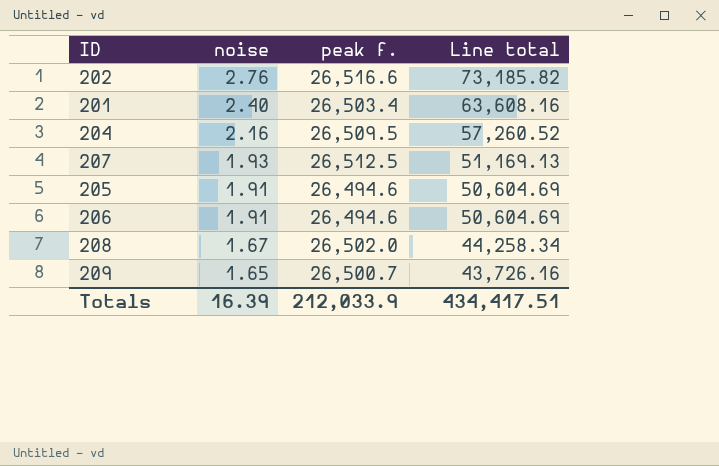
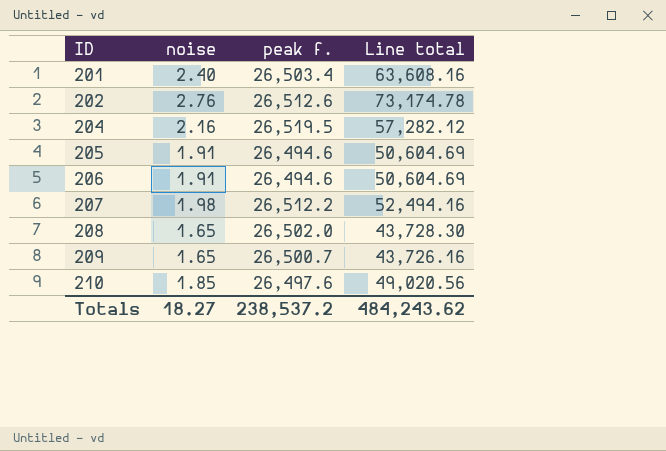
row order: noise descending -> ID ascending
202 | peak f.: 26,516.6 -> 26,512.6
202 | Line total: 73,185.82 -> 73,174.78
204 | peak f.: 26,509.5 -> 26,519.5
204 | Line total: 57,260.52 -> 57,282.12
207 | noise: 1.93 -> 1.98
207 | peak f.: 26,512.5 -> 26,512.2
207 | Line total: 51,169.13 -> 52,494.16
208 | noise: 1.67 -> 1.65
208 | Line total: 44,258.34 -> 43,728.30
row 210: none -> 1.85 | 26,497.6 | 49,020.56
Totals | noise: 16.39 -> 18.27
Totals | peak f.: 212,033.9 -> 238,537.2
Totals | Line total: 434,417.51 -> 484,243.62

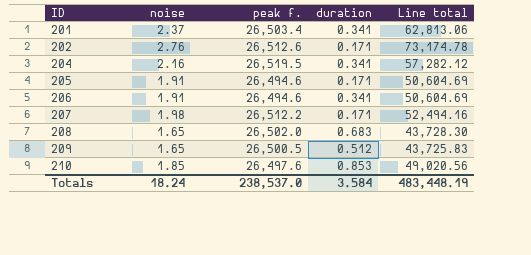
column duration | position: none -> 4
201 | noise: 2.40 -> 2.37
201 | Line total: 63,608.16 -> 62,813.06
209 | peak f.: 26,500.7 -> 26,500.5
209 | Line total: 43,726.16 -> 43,725.83
Totals | noise: 18.27 -> 18.24
Totals | peak f.: 238,537.2 -> 238,537.0
Totals | Line total: 484,243.62 -> 483,448.19

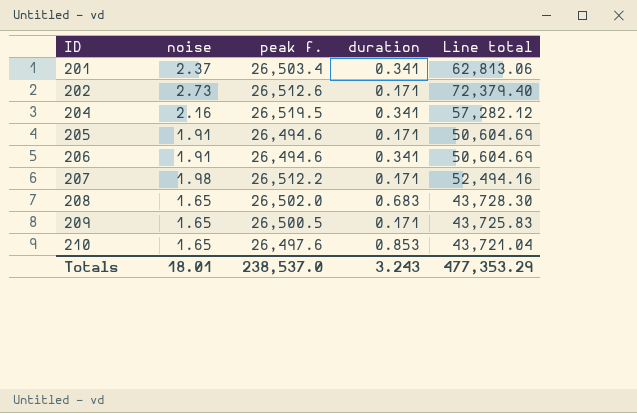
202 | noise: 2.76 -> 2.73
202 | Line total: 73,174.78 -> 72,379.40
209 | duration: 0.512 -> 0.171
210 | noise: 1.85 -> 1.65
210 | Line total: 49,020.56 -> 43,721.04
Totals | noise: 18.24 -> 18.01
Totals | duration: 3.584 -> 3.243
Totals | Line total: 483,448.19 -> 477,353.29

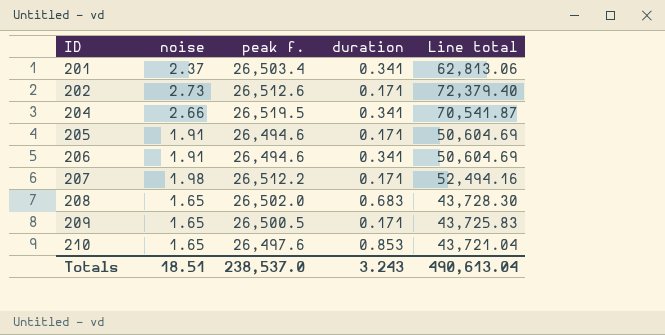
204 | noise: 2.16 -> 2.66
204 | Line total: 57,282.12 -> 70,541.87
Totals | noise: 18.01 -> 18.51
Totals | Line total: 477,353.29 -> 490,613.04

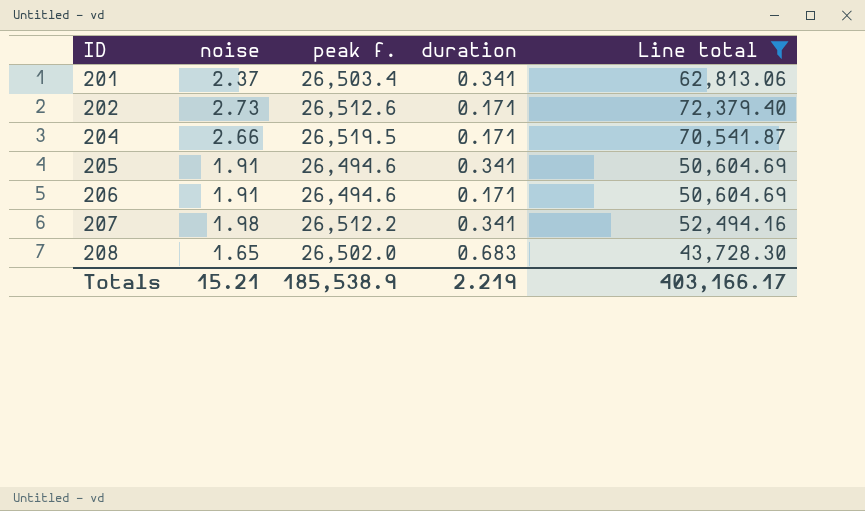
filter: none -> Line total >= 43,728.30
204 | duration: 0.341 -> 0.171
205 | duration: 0.171 -> 0.341
206 | duration: 0.341 -> 0.171
207 | duration: 0.171 -> 0.341
Totals | noise: 18.51 -> 15.21
Totals | peak f.: 238,537.0 -> 185,538.9
Totals | duration: 3.243 -> 2.219
Totals | Line total: 490,613.04 -> 403,166.17

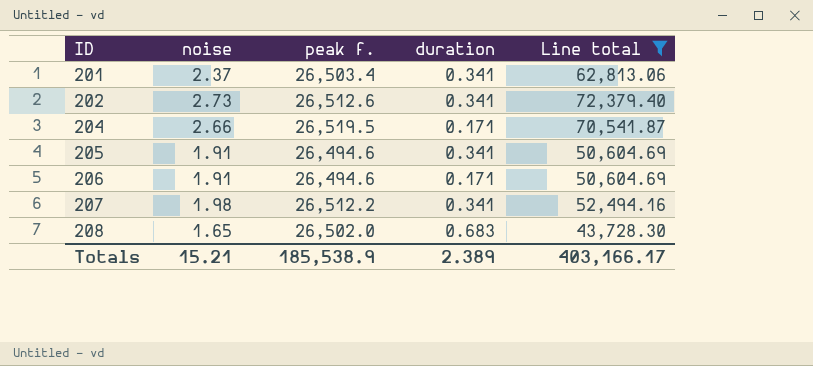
202 | duration: 0.171 -> 0.341
Totals | duration: 2.219 -> 2.389

